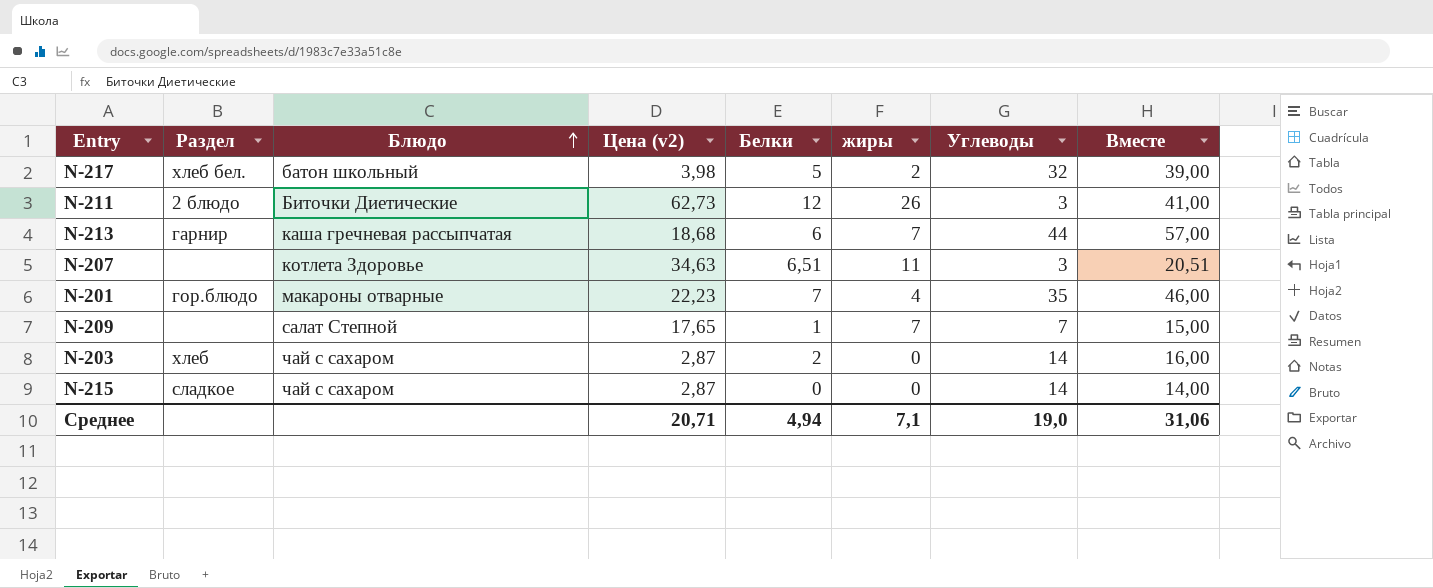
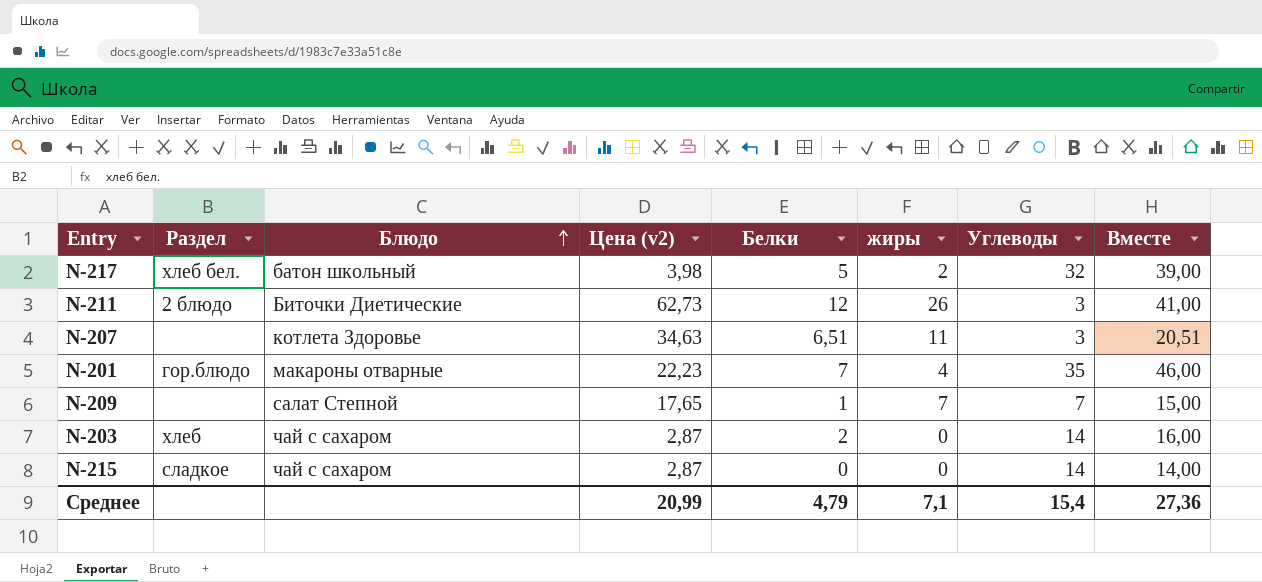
row N-213: гарнир | каша гречневая рассыпчатая | 18,68 | 6 | 7 | 44 | 57,00 -> none
Среднее | Цена (v2): 20,71 -> 20,99
Среднее | Белки: 4,94 -> 4,79
Среднее | Углеводы: 19,0 -> 15,4
Среднее | Вместе: 31,06 -> 27,36

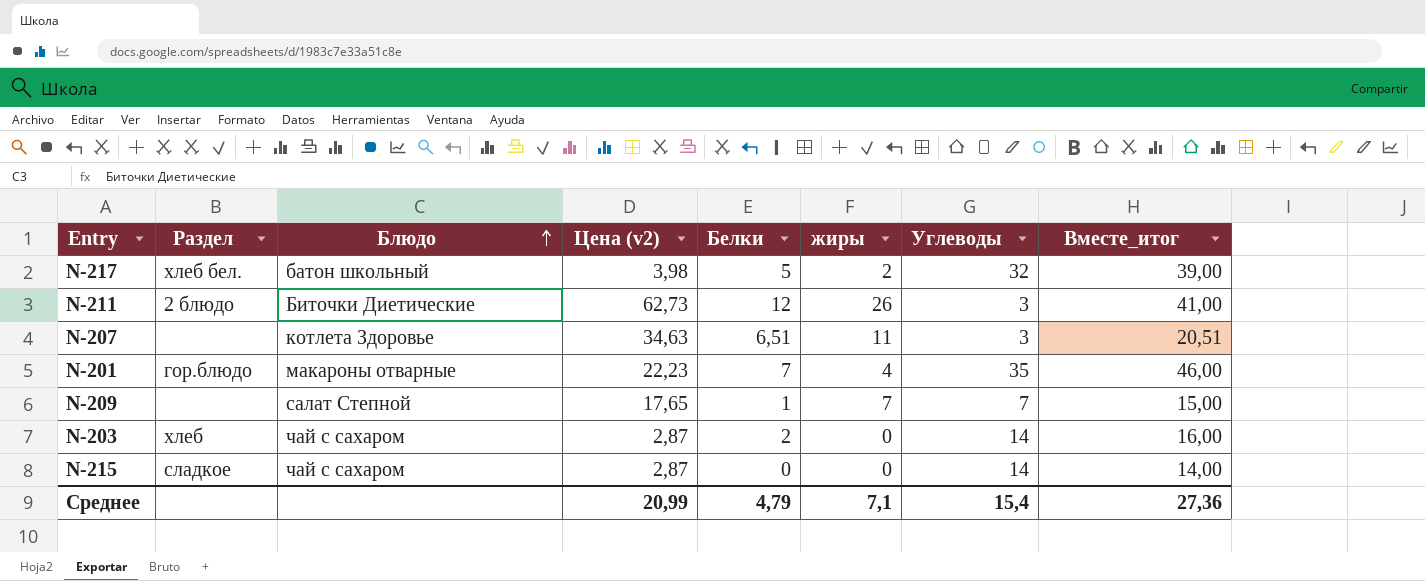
column name: Вместе -> Вместе_итог

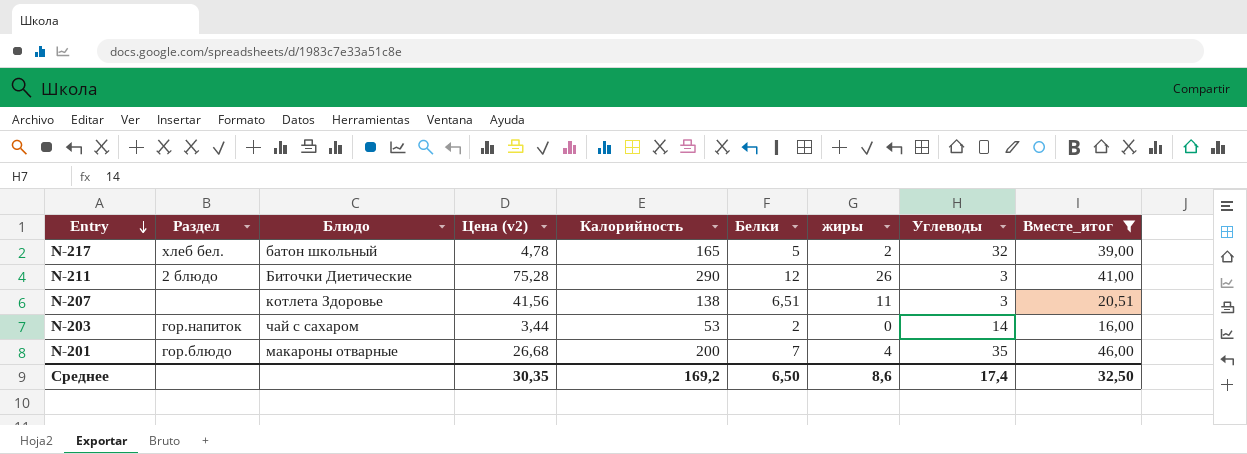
filter: none -> Вместе_итог >= 16,00
row order: Блюдо ascending -> Entry descending
column Калорийность | position: none -> 5
N-217 | Цена (v2): 3,98 -> 4,78
N-211 | Цена (v2): 62,73 -> 75,28
N-207 | Цена (v2): 34,63 -> 41,56
N-203 | Раздел: хлеб -> гор.напиток
N-203 | Цена (v2): 2,87 -> 3,44
N-201 | Цена (v2): 22,23 -> 26,68
Среднее | Цена (v2): 20,99 -> 30,35
Среднее | Белки: 4,79 -> 6,50
Среднее | жиры: 7,1 -> 8,6
Среднее | Углеводы: 15,4 -> 17,4
Среднее | Вместе_итог: 27,36 -> 32,50

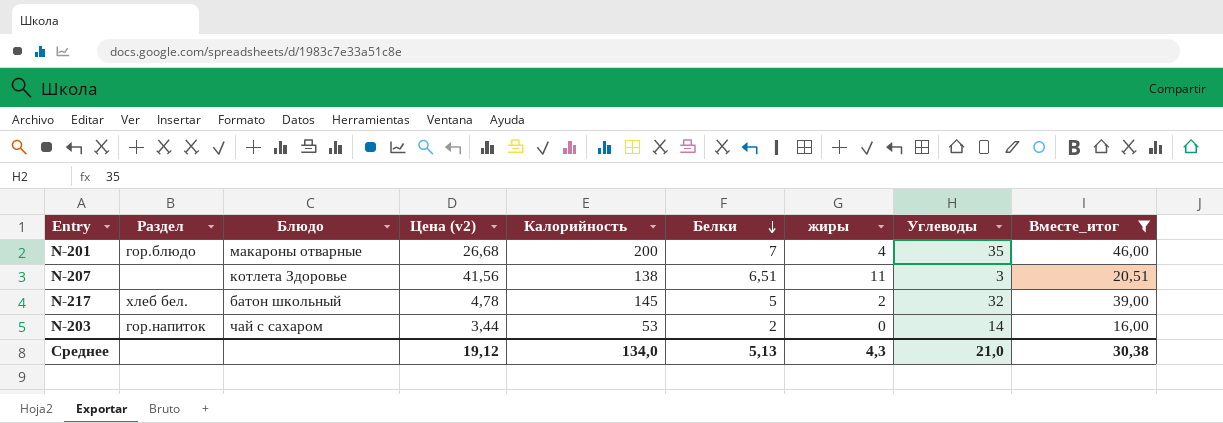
row order: Entry descending -> Белки descending
row N-211: 2 блюдо | Биточки Диетические | 75,28 | 290 | 12 | 26 | 3 | 41,00 -> none
N-217 | Калорийность: 165 -> 145
Среднее | Цена (v2): 30,35 -> 19,12
Среднее | Калорийность: 169,2 -> 134,0
Среднее | Белки: 6,50 -> 5,13
Среднее | жиры: 8,6 -> 4,3
Среднее | Углеводы: 17,4 -> 21,0
Среднее | Вместе_итог: 32,50 -> 30,38

